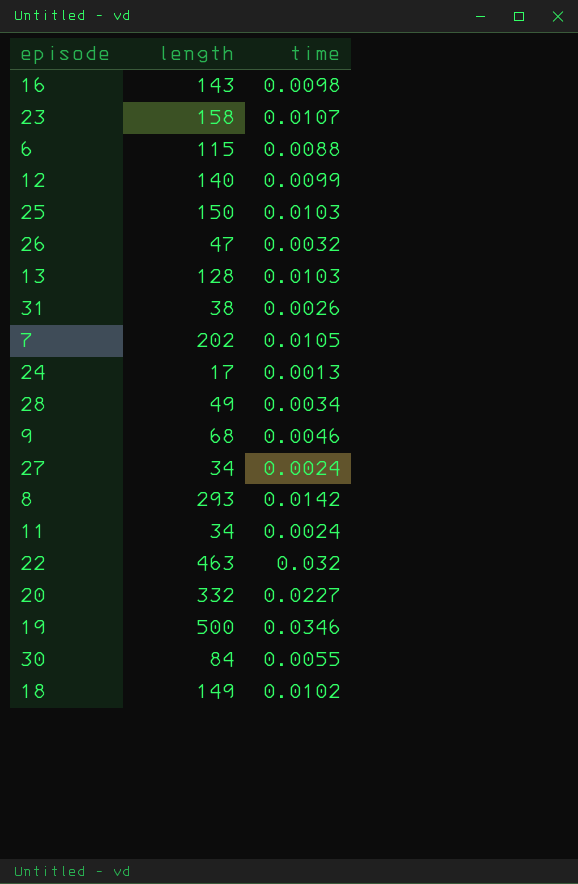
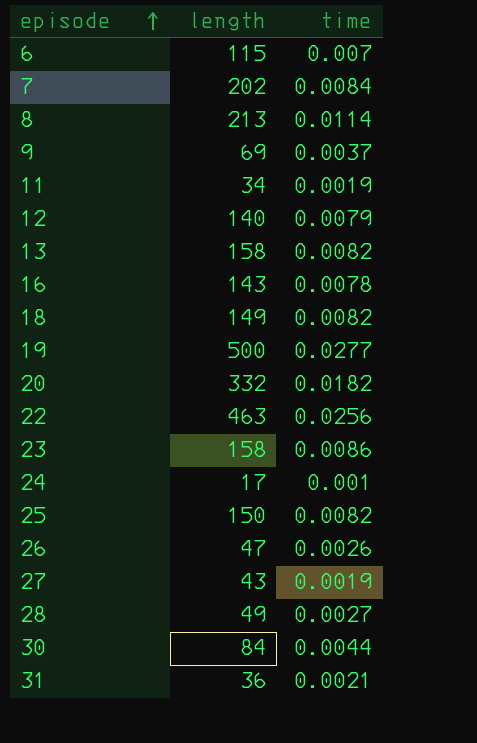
row order: none -> episode ascending
6 | time: 0.0088 -> 0.007
7 | time: 0.0105 -> 0.0084
8 | length: 293 -> 213
8 | time: 0.0142 -> 0.0114
9 | length: 68 -> 69
9 | time: 0.0046 -> 0.0037
11 | time: 0.0024 -> 0.0019
12 | time: 0.0099 -> 0.0079
13 | length: 128 -> 158
13 | time: 0.0103 -> 0.0082
16 | time: 0.0098 -> 0.0078
18 | time: 0.0102 -> 0.0082
19 | time: 0.0346 -> 0.0277
20 | time: 0.0227 -> 0.0182
22 | time: 0.032 -> 0.0256
23 | time: 0.0107 -> 0.0086
24 | time: 0.0013 -> 0.001
25 | time: 0.0103 -> 0.0082
26 | time: 0.0032 -> 0.0026
27 | length: 34 -> 43
27 | time: 0.0024 -> 0.0019
28 | time: 0.0034 -> 0.0027
30 | time: 0.0055 -> 0.0044
31 | length: 38 -> 36
31 | time: 0.0026 -> 0.0021

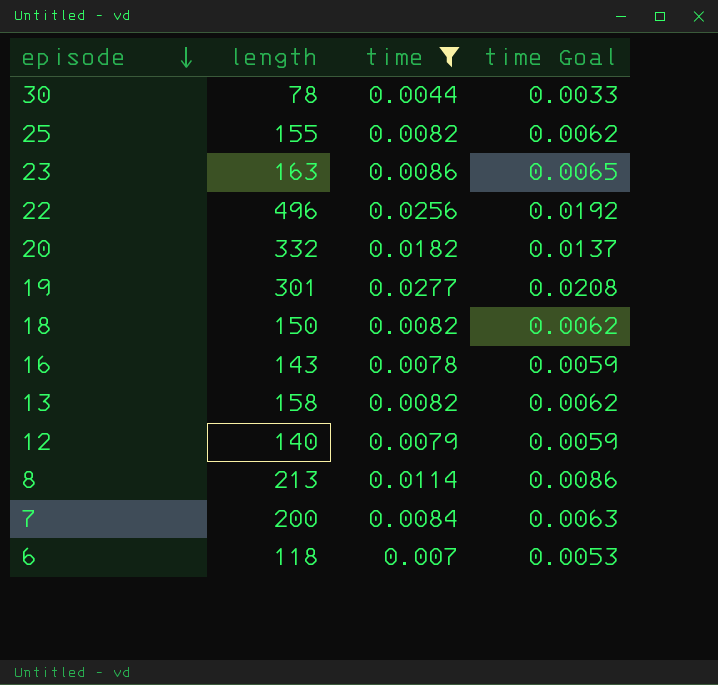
filter: none -> time >= 0.0044
row order: episode ascending -> episode descending
column time Goal | formula: none -> [time] * 0.75
30 | length: 84 -> 78
25 | length: 150 -> 155
23 | length: 158 -> 163
22 | length: 463 -> 496
19 | length: 500 -> 301
18 | length: 149 -> 150
7 | length: 202 -> 200
6 | length: 115 -> 118

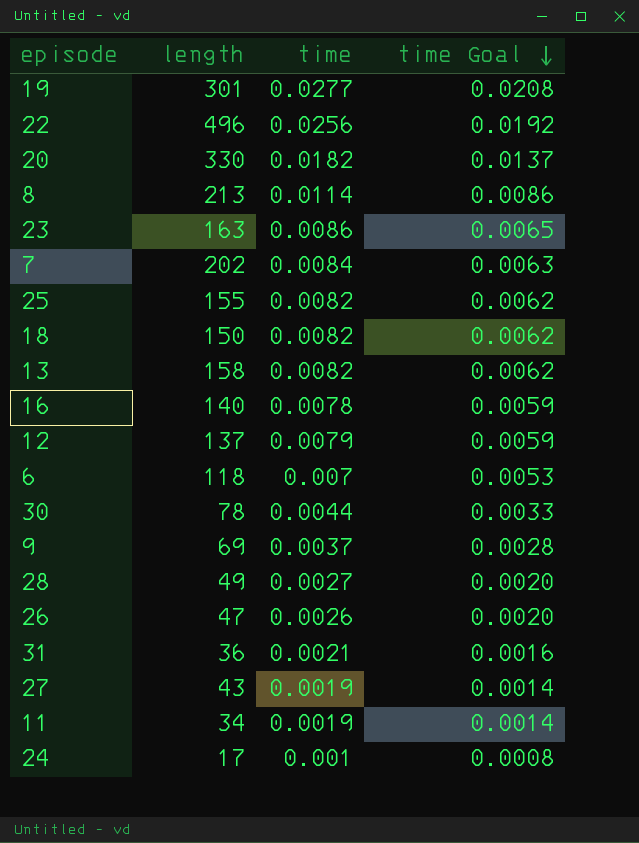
filter: time >= 0.0044 -> none
row order: episode descending -> time Goal descending
20 | length: 332 -> 330
7 | length: 200 -> 202
16 | length: 143 -> 140
12 | length: 140 -> 137

